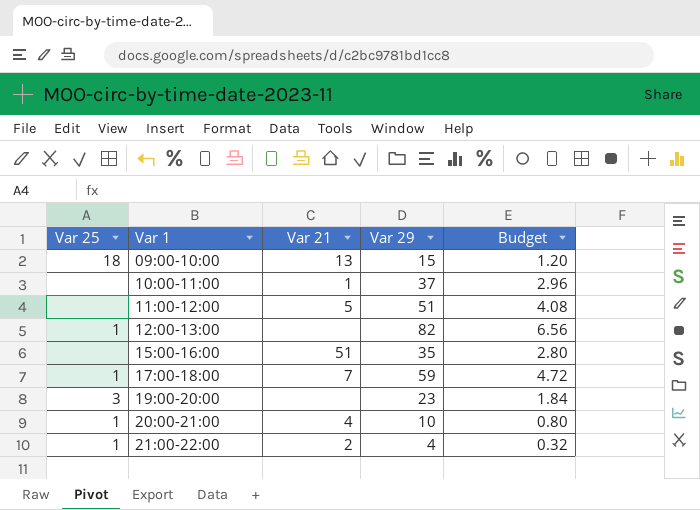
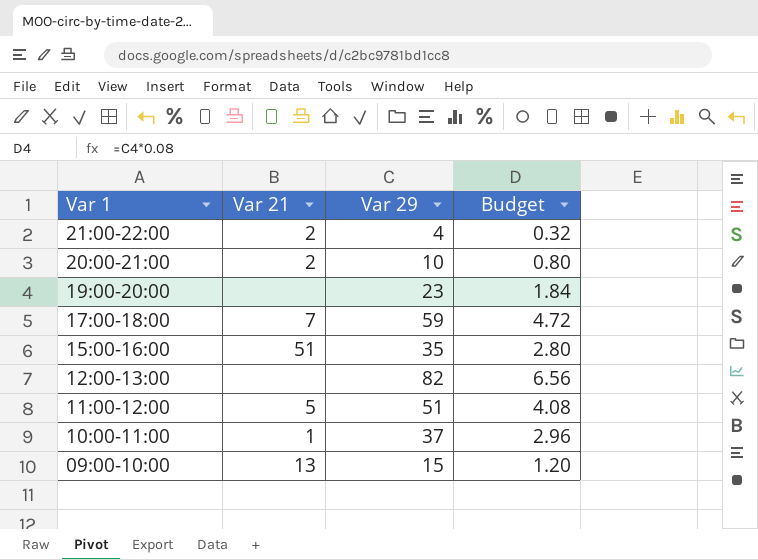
row order: Var 1 ascending -> Var 1 descending
column Var 25 | position: 1 -> none
20:00-21:00 | Var 21: 4 -> 2

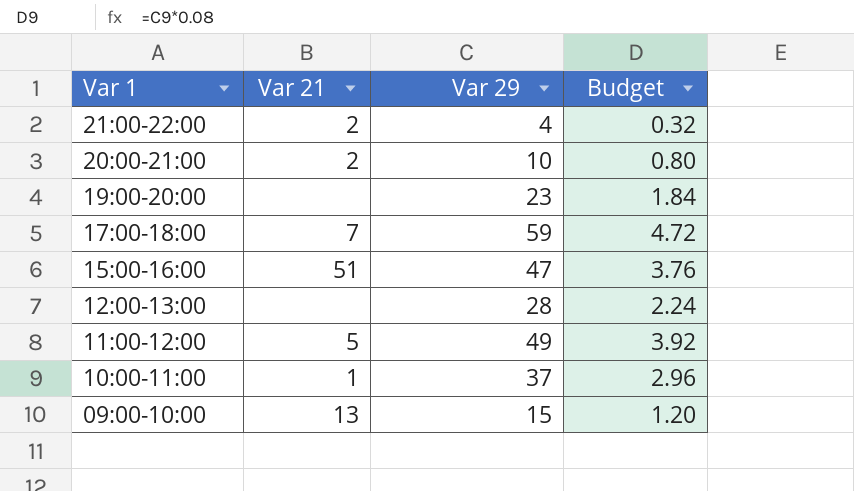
15:00-16:00 | Var 29: 35 -> 47
15:00-16:00 | Budget: 2.80 -> 3.76
12:00-13:00 | Var 29: 82 -> 28
12:00-13:00 | Budget: 6.56 -> 2.24
11:00-12:00 | Var 29: 51 -> 49
11:00-12:00 | Budget: 4.08 -> 3.92

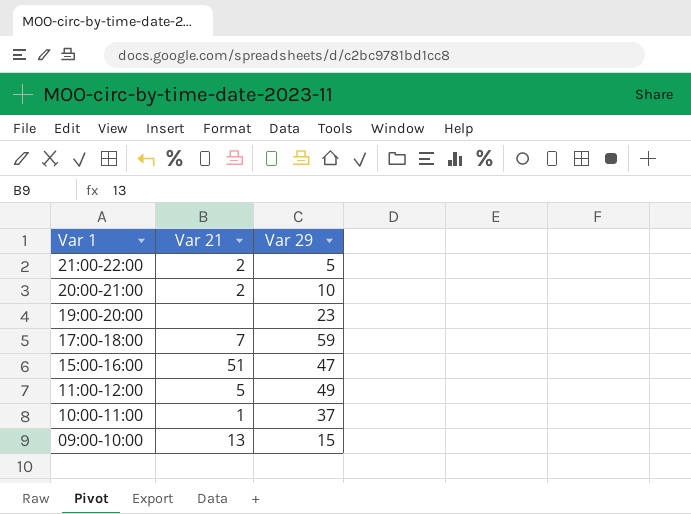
column Budget | formula: [Var 29] * 0.08 -> none
row 12:00-13:00: none | 28 | 2.24 -> none
21:00-22:00 | Var 29: 4 -> 5

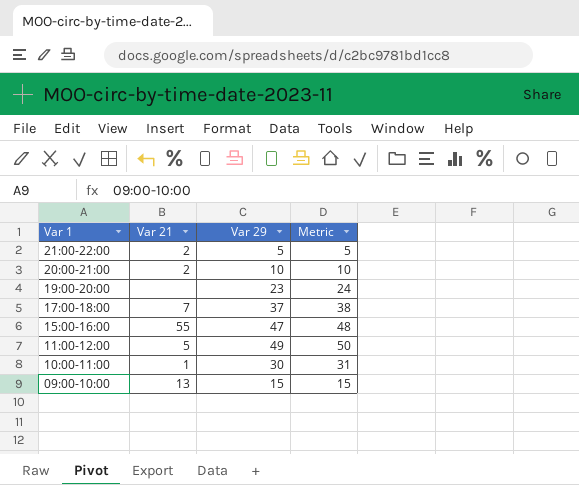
column Metric | formula: none -> [Var 29] * 1.03
17:00-18:00 | Var 29: 59 -> 37
15:00-16:00 | Var 21: 51 -> 55
10:00-11:00 | Var 29: 37 -> 30

